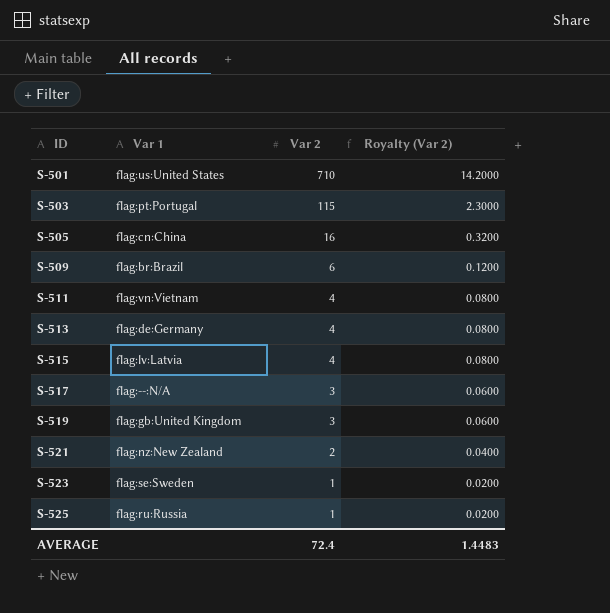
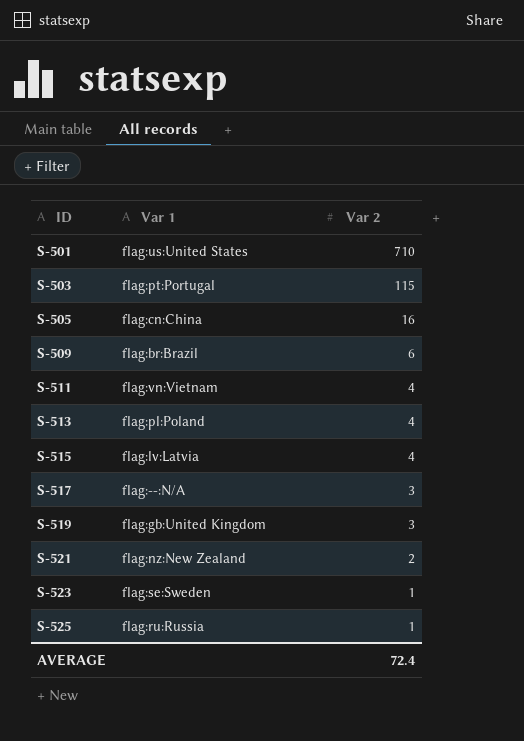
column Royalty (Var 2) | formula: [Var 2] * 0.02 -> none
S-513 | Var 1: flag:de:Germany -> flag:pl:Poland

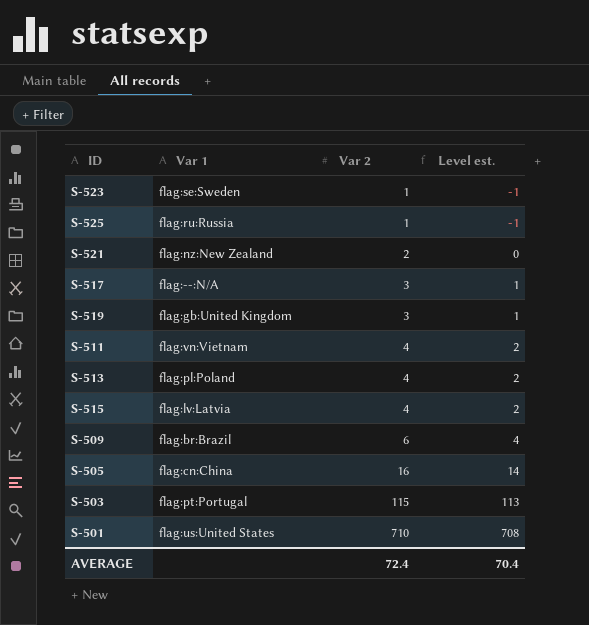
row order: ID ascending -> Var 2 ascending
column Level est. | formula: none -> [Var 2] - 2

